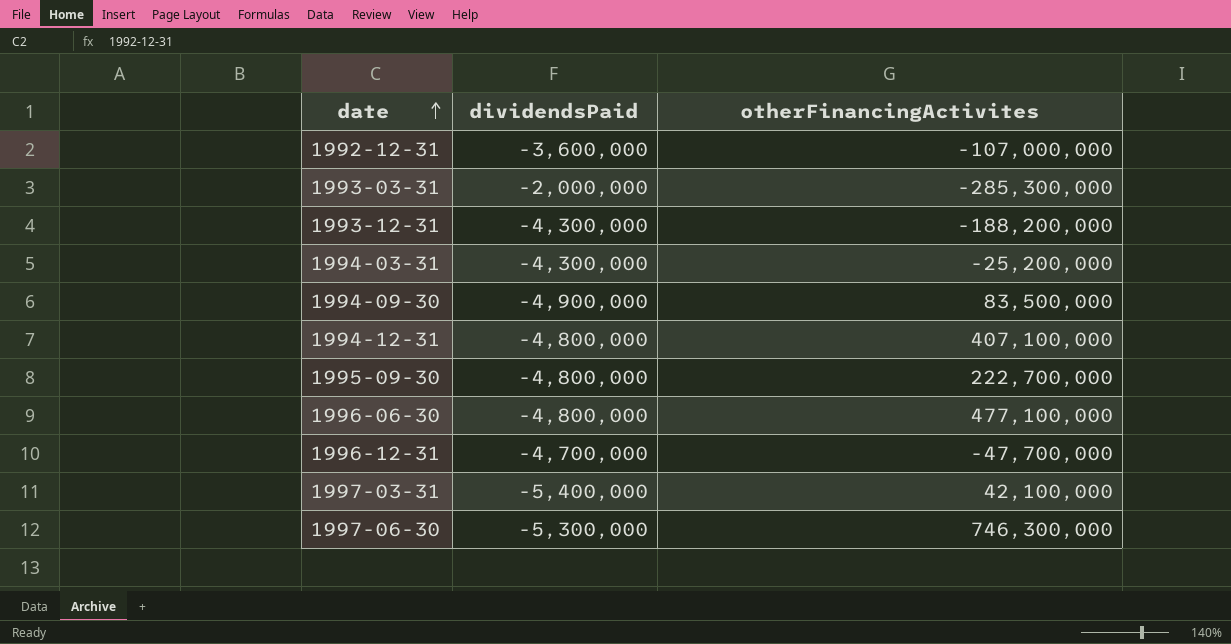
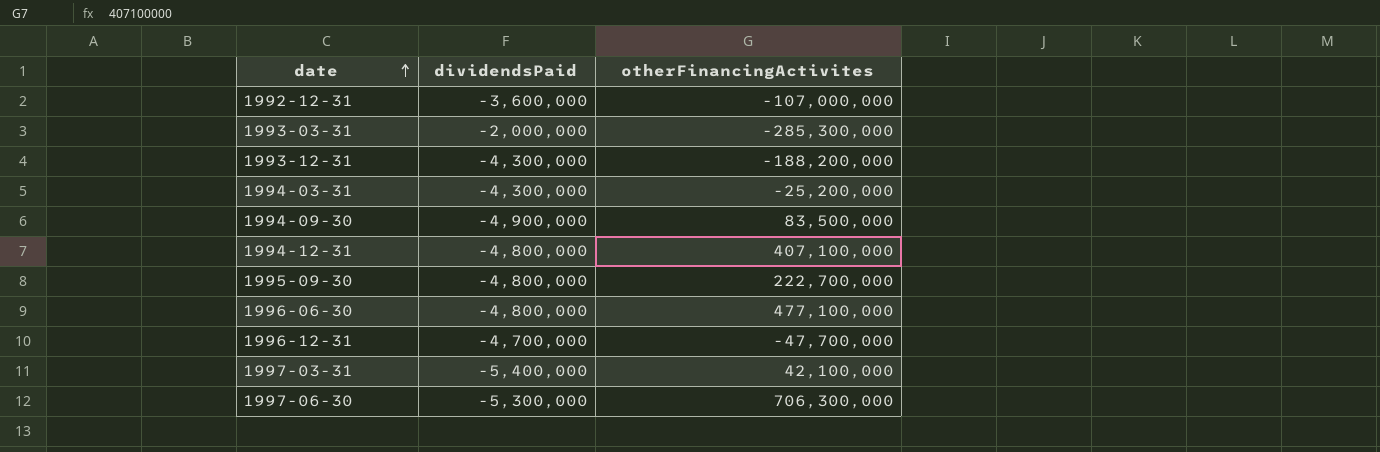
1997-06-30 | otherFinancingActivites: 746,300,000 -> 706,300,000

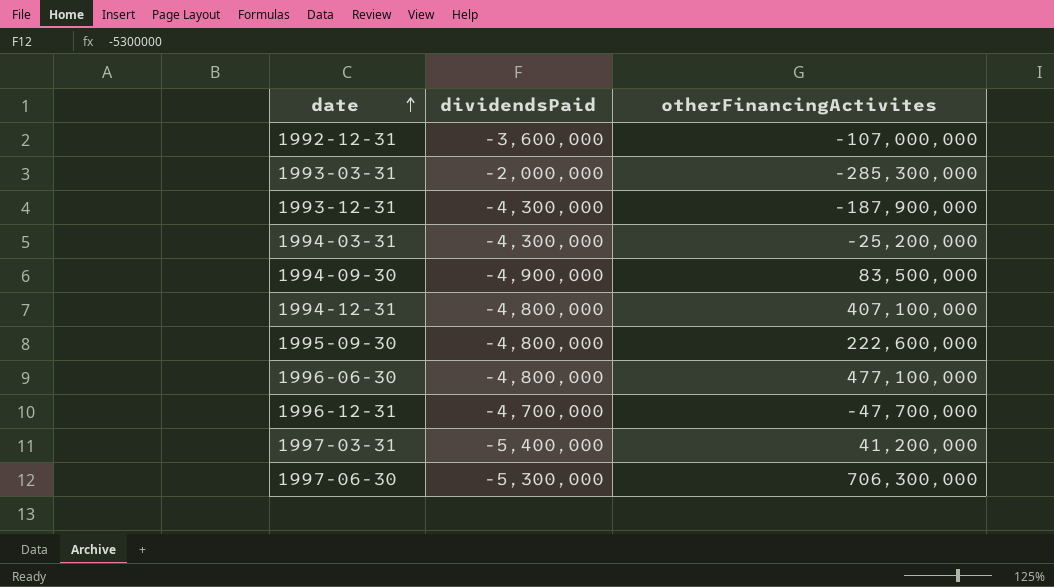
1993-12-31 | otherFinancingActivites: -188,200,000 -> -187,900,000
1995-09-30 | otherFinancingActivites: 222,700,000 -> 222,600,000
1997-03-31 | otherFinancingActivites: 42,100,000 -> 41,200,000

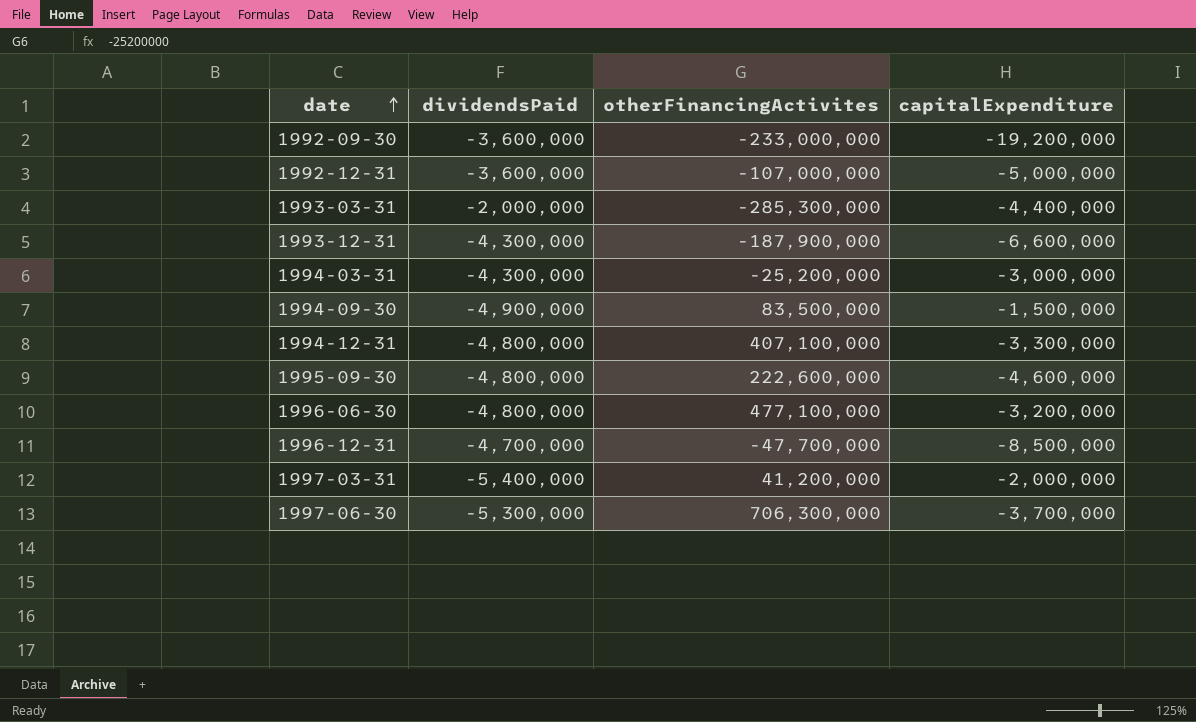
column capitalExpenditure | position: none -> 4
row 1992-09-30: none -> -3,600,000 | -233,000,000 | -19,200,000

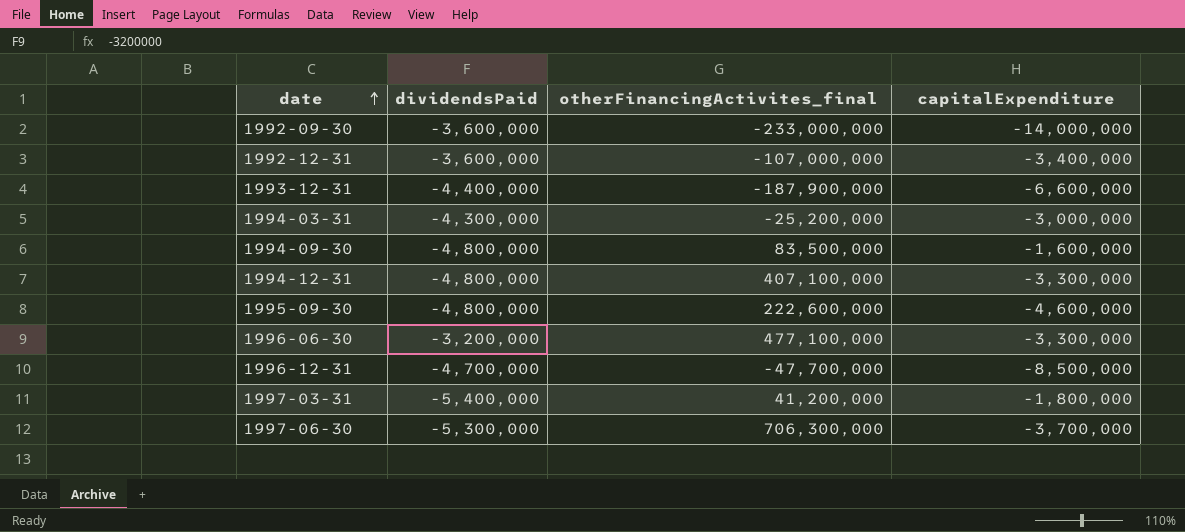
column name: otherFinancingActivites -> otherFinancingActivites_final
row 1993-03-31: -2,000,000 | -285,300,000 | -4,400,000 -> none
1992-09-30 | capitalExpenditure: -19,200,000 -> -14,000,000
1992-12-31 | capitalExpenditure: -5,000,000 -> -3,400,000
1993-12-31 | dividendsPaid: -4,300,000 -> -4,400,000
1994-09-30 | dividendsPaid: -4,900,000 -> -4,800,000
1994-09-30 | capitalExpenditure: -1,500,000 -> -1,600,000
1996-06-30 | dividendsPaid: -4,800,000 -> -3,200,000
1996-06-30 | capitalExpenditure: -3,200,000 -> -3,300,000
1997-03-31 | capitalExpenditure: -2,000,000 -> -1,800,000

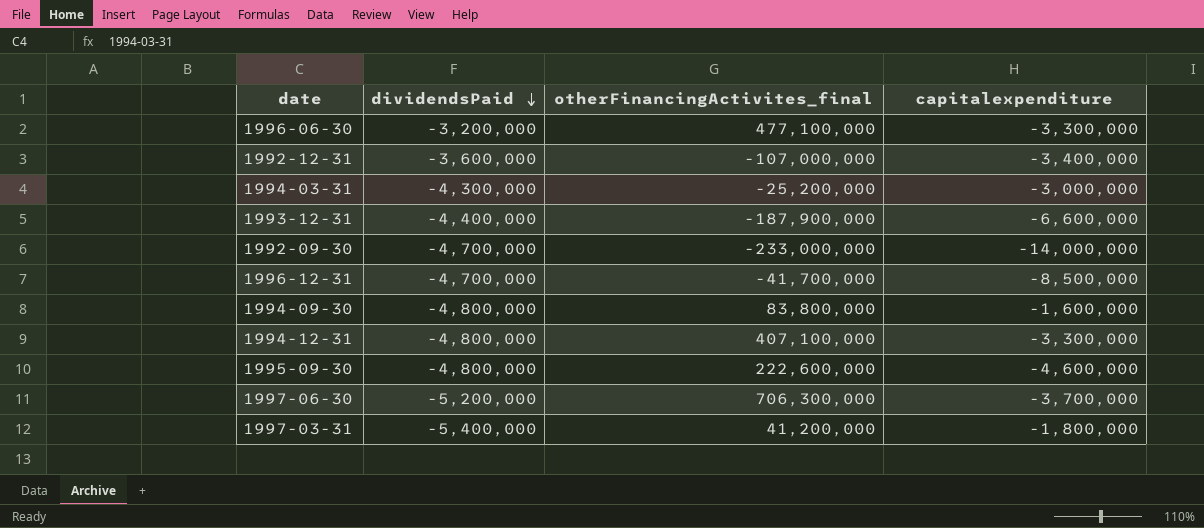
row order: date ascending -> dividendsPaid descending
column name: capitalExpenditure -> capitalexpenditure
1992-09-30 | dividendsPaid: -3,600,000 -> -4,700,000
1996-12-31 | otherFinancingActivites_final: -47,700,000 -> -41,700,000
1994-09-30 | otherFinancingActivites_final: 83,500,000 -> 83,800,000
1997-06-30 | dividendsPaid: -5,300,000 -> -5,200,000

